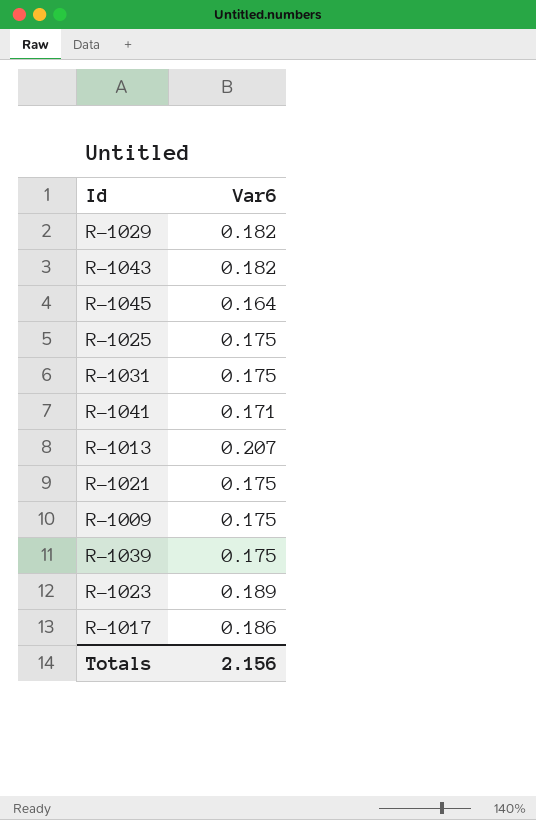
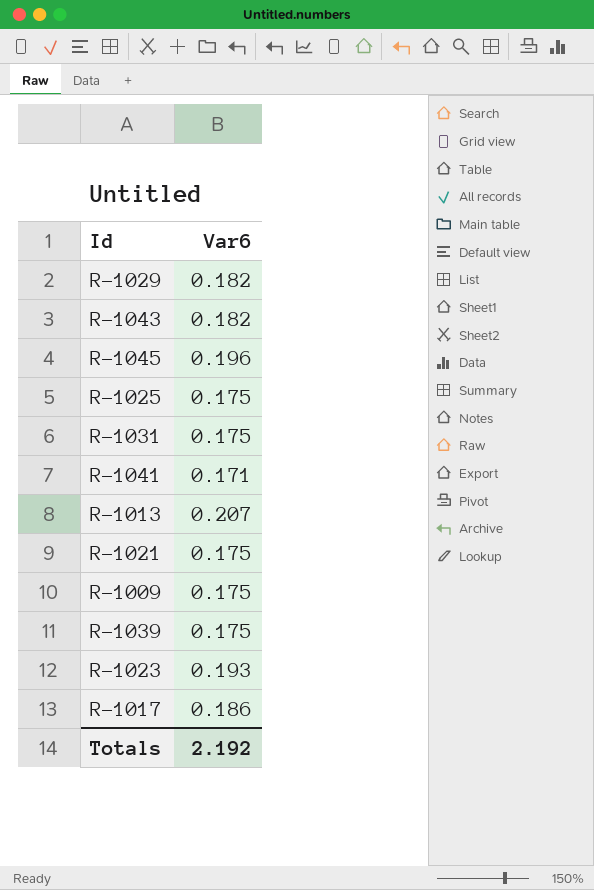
R-1045 | Var6: 0.164 -> 0.196
R-1023 | Var6: 0.189 -> 0.193
Totals | Var6: 2.156 -> 2.192

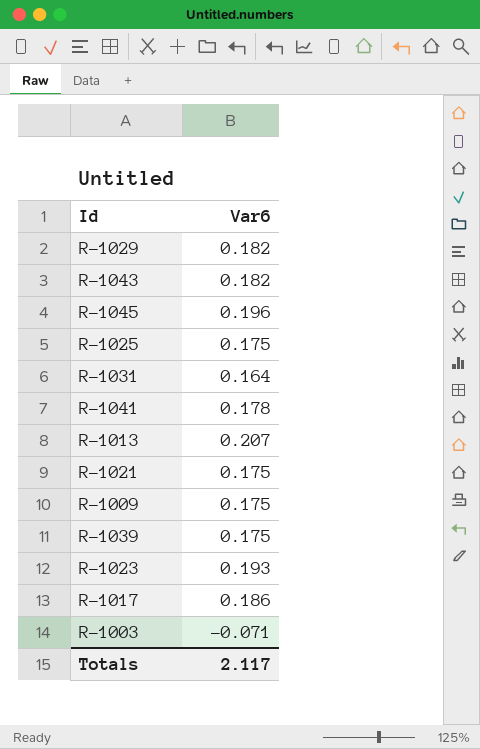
R-1031 | Var6: 0.175 -> 0.164
R-1041 | Var6: 0.171 -> 0.178
row R-1003: none -> -0.071
Totals | Var6: 2.192 -> 2.117

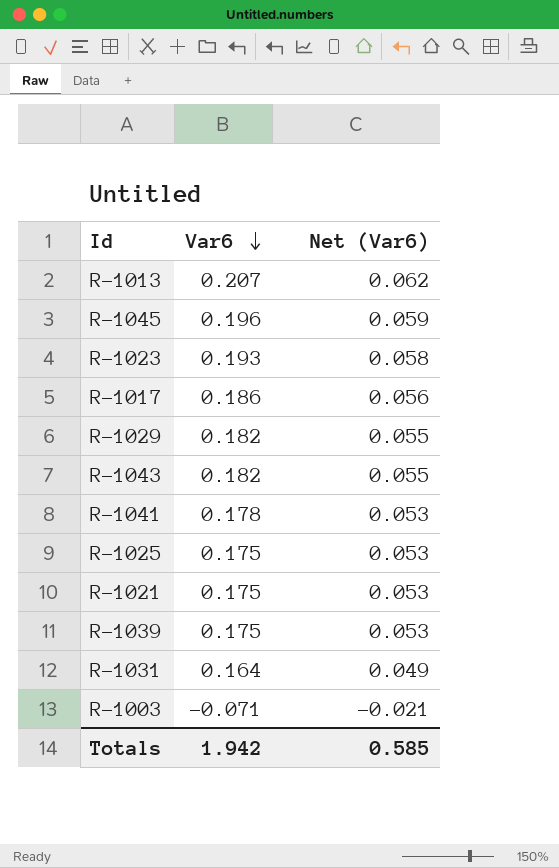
row order: none -> Var6 descending
column Net (Var6) | formula: none -> [Var6] * 0.3
row R-1009: 0.175 -> none
Totals | Var6: 2.117 -> 1.942

